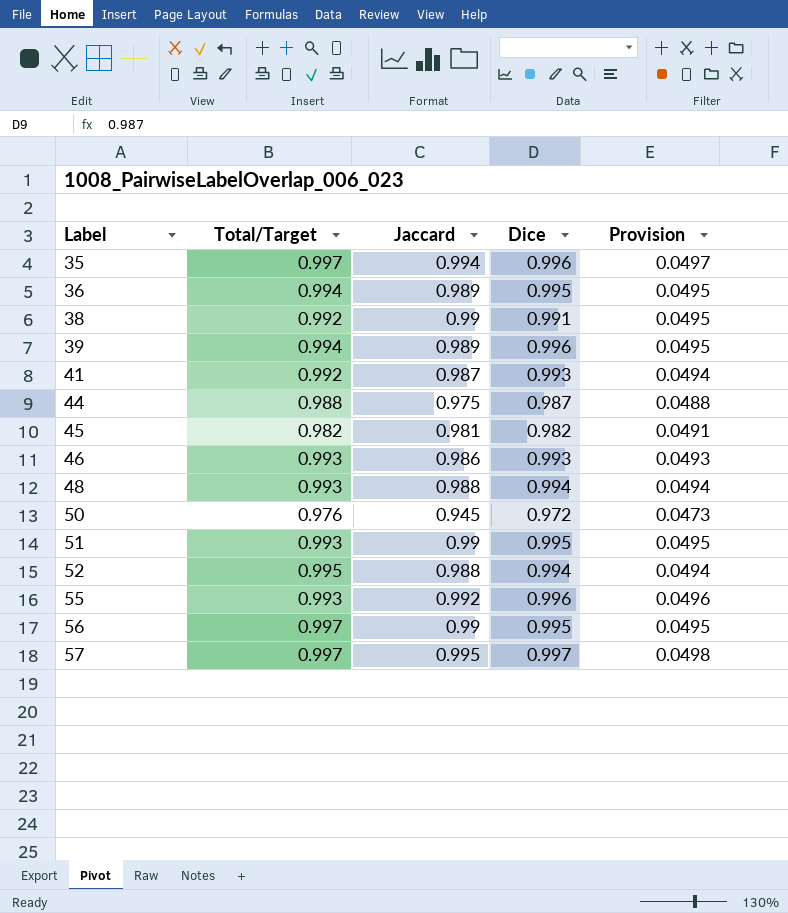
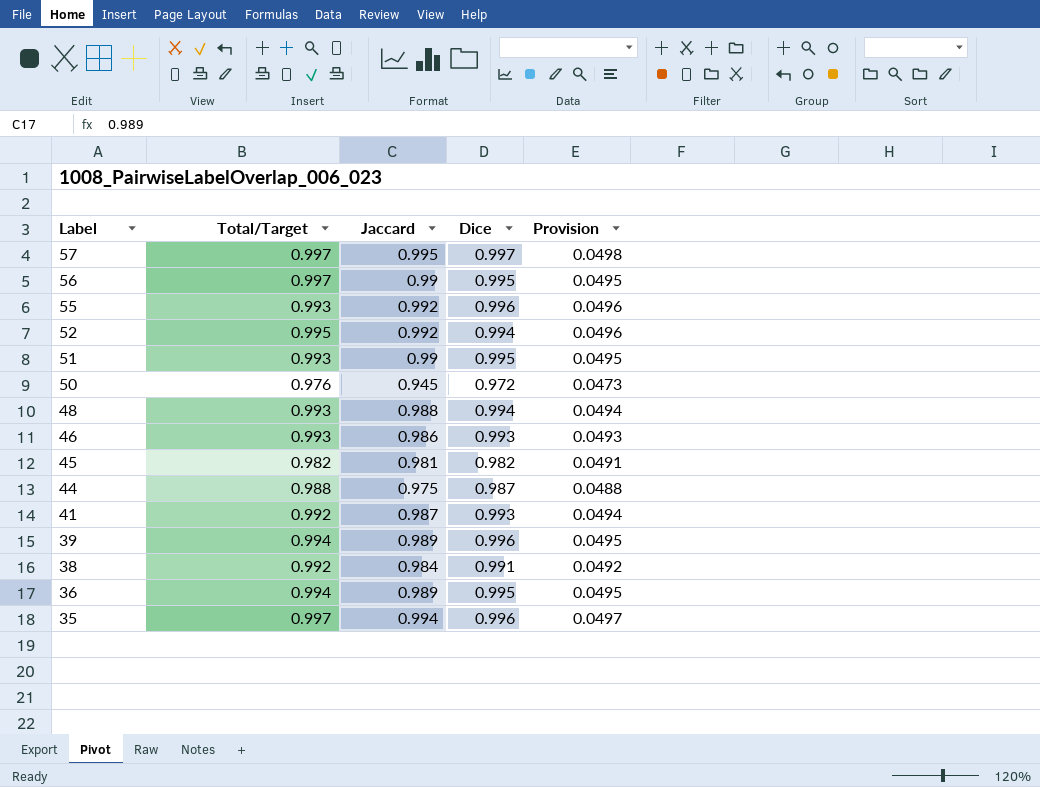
row order: Label ascending -> Label descending
52 | Jaccard: 0.988 -> 0.992
52 | Provision: 0.0494 -> 0.0496
38 | Jaccard: 0.99 -> 0.984
38 | Provision: 0.0495 -> 0.0492

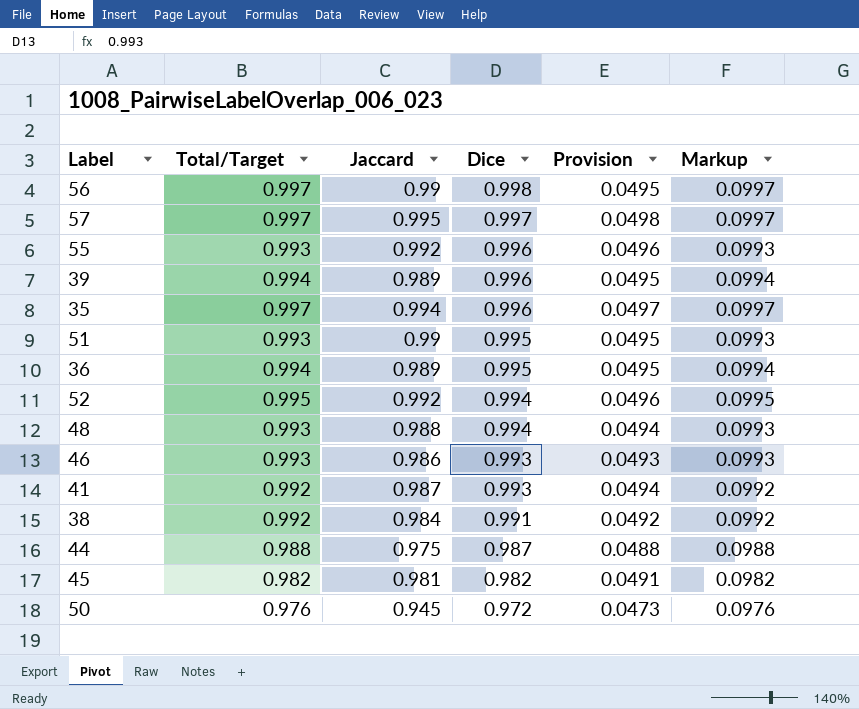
row order: Label descending -> Dice descending
column Markup | formula: none -> [Total/Target] * 0.1
56 | Dice: 0.995 -> 0.998

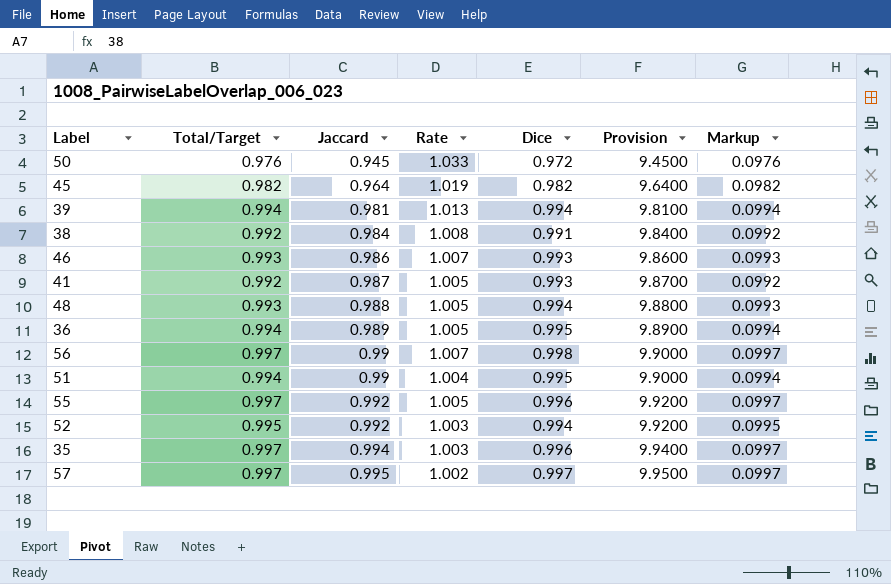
row order: Dice descending -> Jaccard ascending
column Rate | formula: none -> [Total/Target] / [Jaccard]
column Provision | formula: [Jaccard] * 0.05 -> [Jaccard] * 10
row 44: 0.988 | 0.975 | 0.987 | 0.0488 | 0.0988 -> none
45 | Jaccard: 0.981 -> 0.964
39 | Jaccard: 0.989 -> 0.981
39 | Dice: 0.996 -> 0.994
51 | Total/Target: 0.993 -> 0.994
51 | Markup: 0.0993 -> 0.0994
55 | Total/Target: 0.993 -> 0.997
55 | Markup: 0.0993 -> 0.0997

